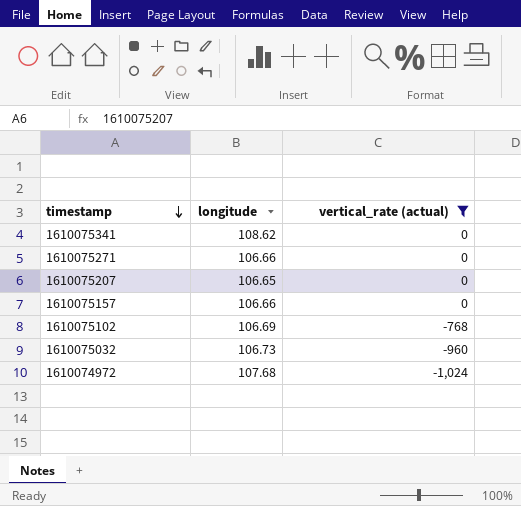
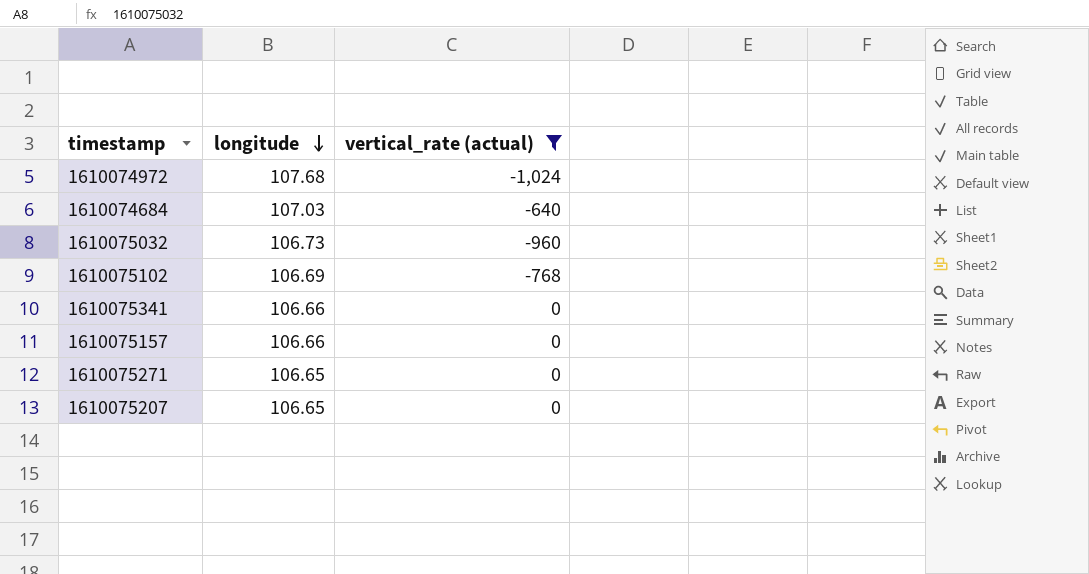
row order: timestamp descending -> longitude descending
row 1610074684: none -> 107.03 | -640
1610075341 | longitude: 108.62 -> 106.66
1610075271 | longitude: 106.66 -> 106.65

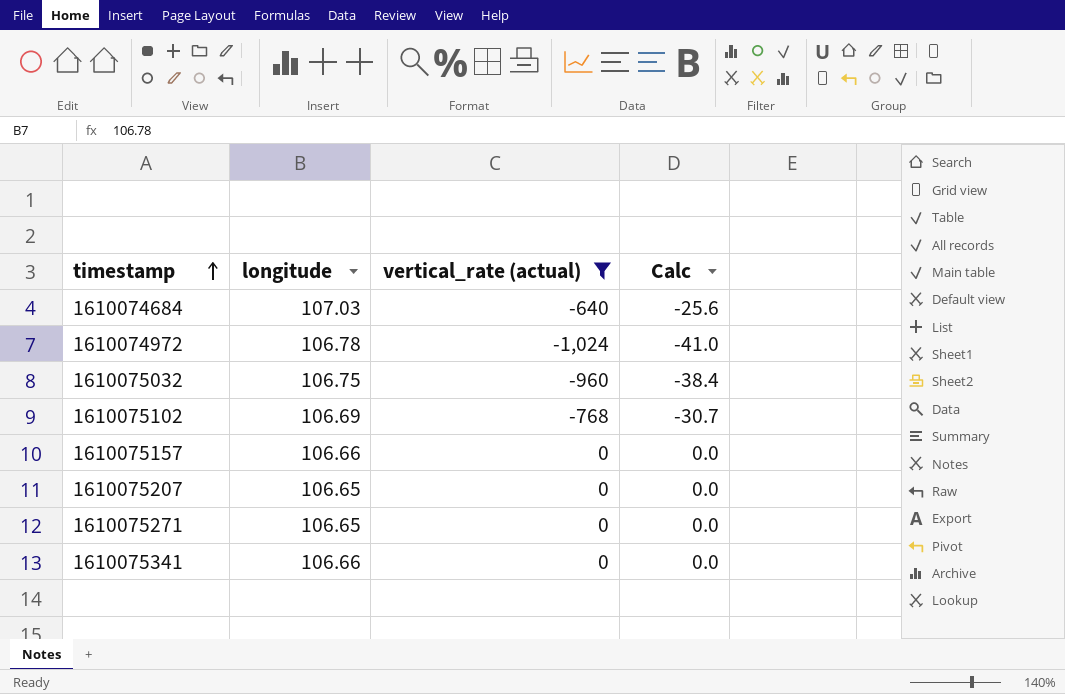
row order: longitude descending -> timestamp ascending
column Calc | formula: none -> [vertical_rate (actual)] * 0.04
1610074972 | longitude: 107.68 -> 106.78
1610075032 | longitude: 106.73 -> 106.75

